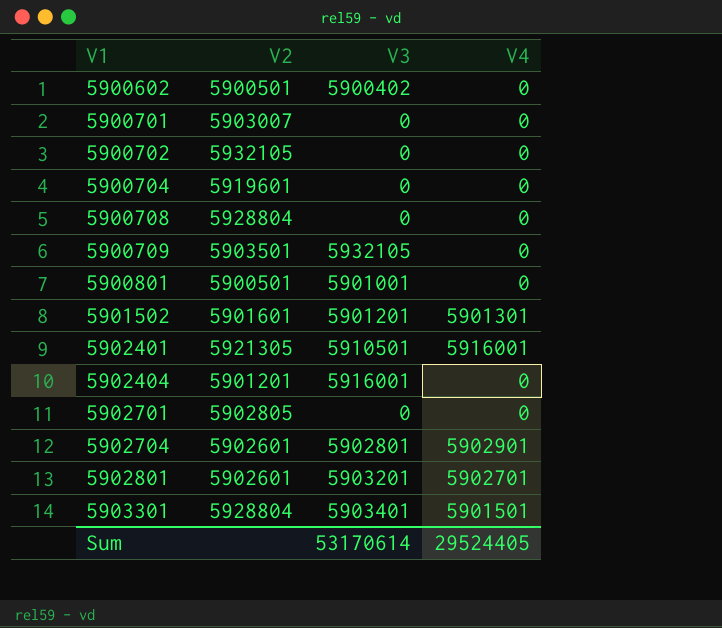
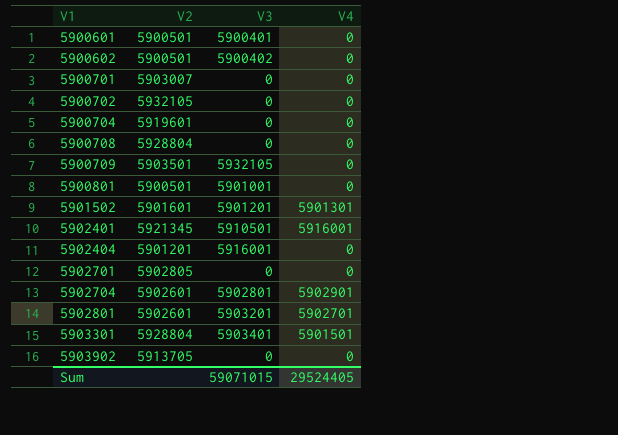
row 5900601: none -> 5900501 | 5900401 | 0
5902401 | V2: 5921305 -> 5921345
row 5903902: none -> 5913705 | 0 | 0
Sum | V3: 53170614 -> 59071015

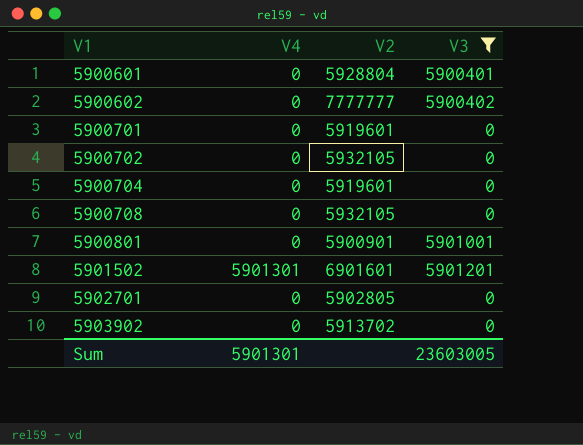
filter: none -> V3 <= 5901201
column V4 | position: 4 -> 2
5900601 | V2: 5900501 -> 5928804
5900602 | V2: 5900501 -> 7777777
5900701 | V2: 5903007 -> 5919601
5900708 | V2: 5928804 -> 5932105
5900801 | V2: 5900501 -> 5900901
5901502 | V2: 5901601 -> 6901601
5903902 | V2: 5913705 -> 5913702
Sum | V4: 29524405 -> 5901301
Sum | V3: 59071015 -> 23603005

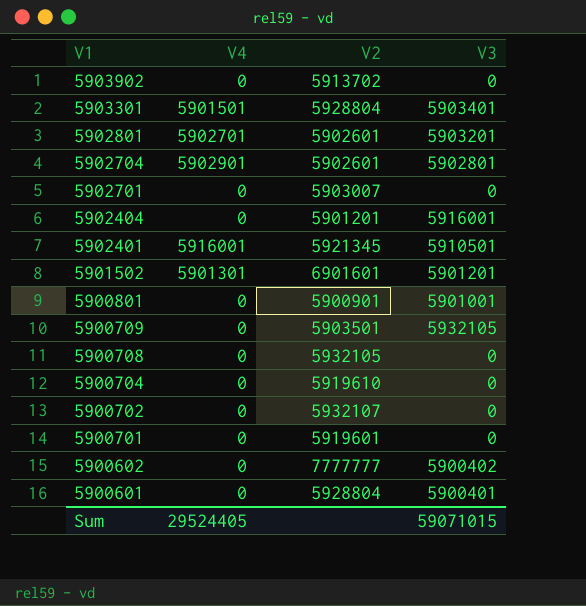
filter: V3 <= 5901201 -> none
row order: V1 ascending -> V1 descending
5902701 | V2: 5902805 -> 5903007
5900704 | V2: 5919601 -> 5919610
5900702 | V2: 5932105 -> 5932107
Sum | V4: 5901301 -> 29524405
Sum | V3: 23603005 -> 59071015

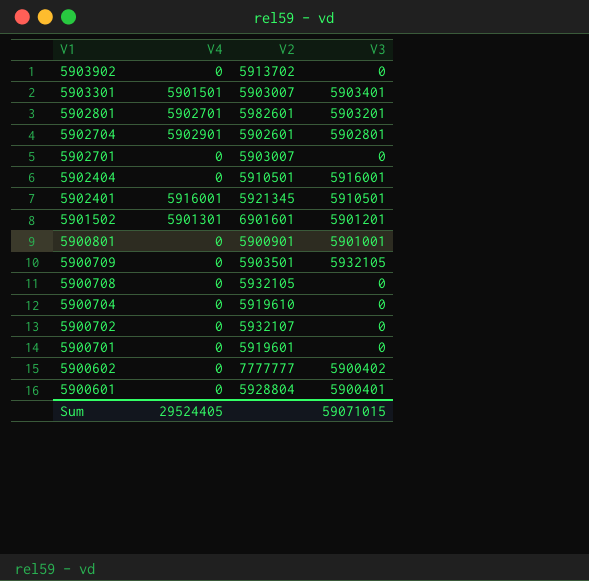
5903301 | V2: 5928804 -> 5903007
5902801 | V2: 5902601 -> 5982601
5902404 | V2: 5901201 -> 5910501

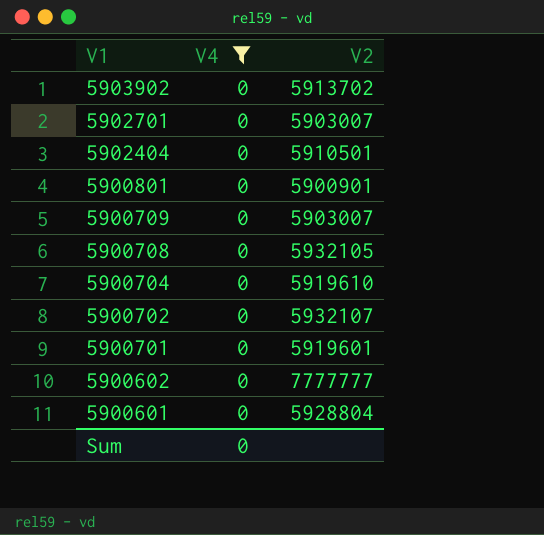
filter: none -> V4 = 0
column V3 | position: 4 -> none
5900709 | V2: 5903501 -> 5903007
Sum | V4: 29524405 -> 0

